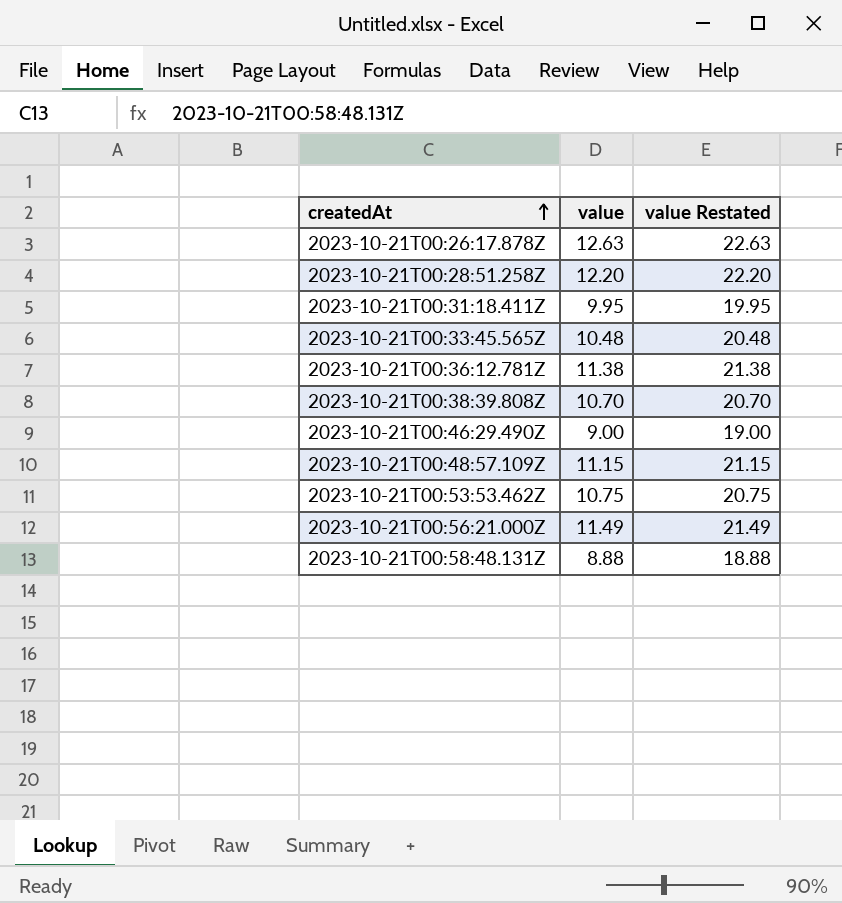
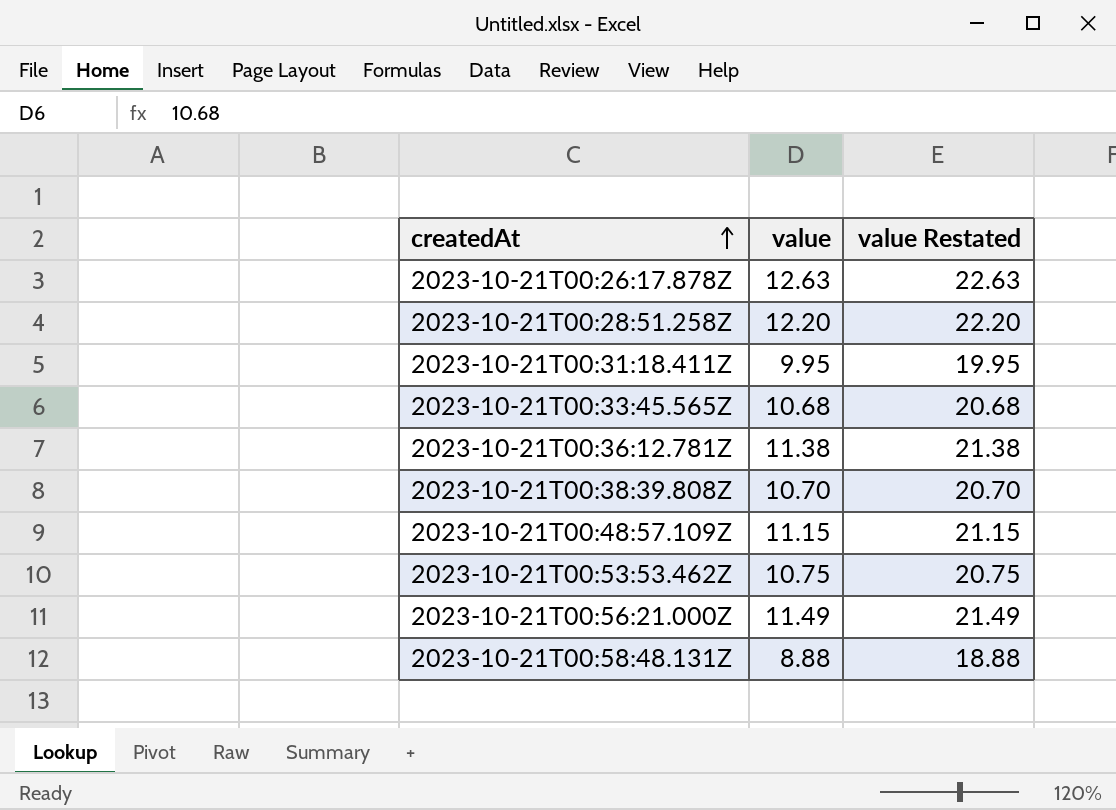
row 2023-10-21T00:46:29.490Z: 9.00 | 19.00 -> none
2023-10-21T00:33:45.565Z | value: 10.48 -> 10.68
2023-10-21T00:33:45.565Z | value Restated: 20.48 -> 20.68

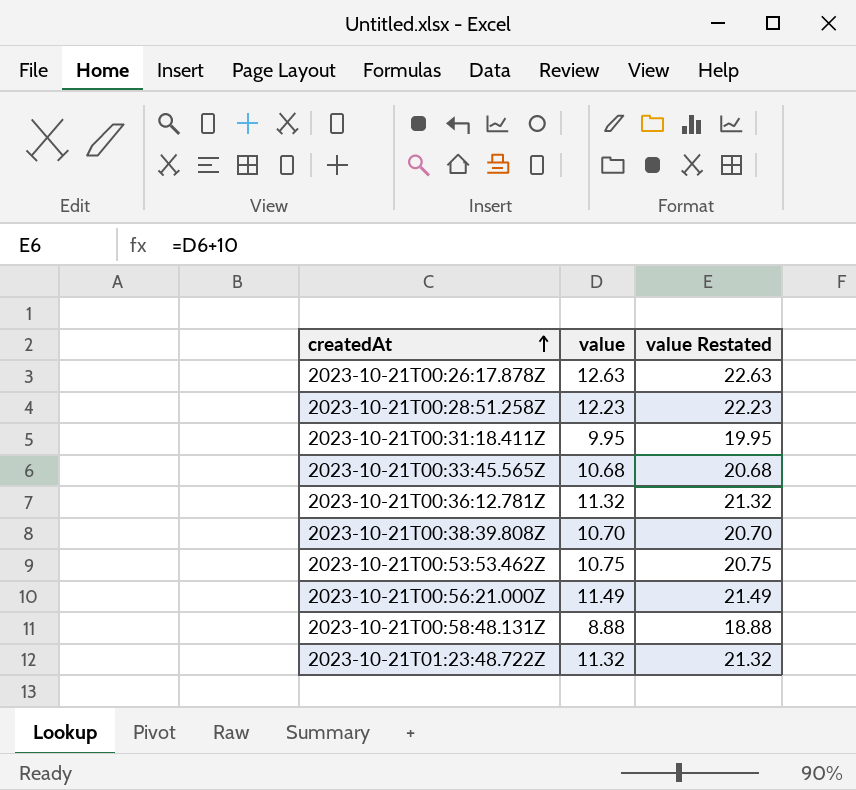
row 2023-10-21T00:48:57.109Z: 11.15 | 21.15 -> none
2023-10-21T00:28:51.258Z | value: 12.20 -> 12.23
2023-10-21T00:28:51.258Z | value Restated: 22.20 -> 22.23
2023-10-21T00:36:12.781Z | value: 11.38 -> 11.32
2023-10-21T00:36:12.781Z | value Restated: 21.38 -> 21.32
row 2023-10-21T01:23:48.722Z: none -> 11.32 | 21.32

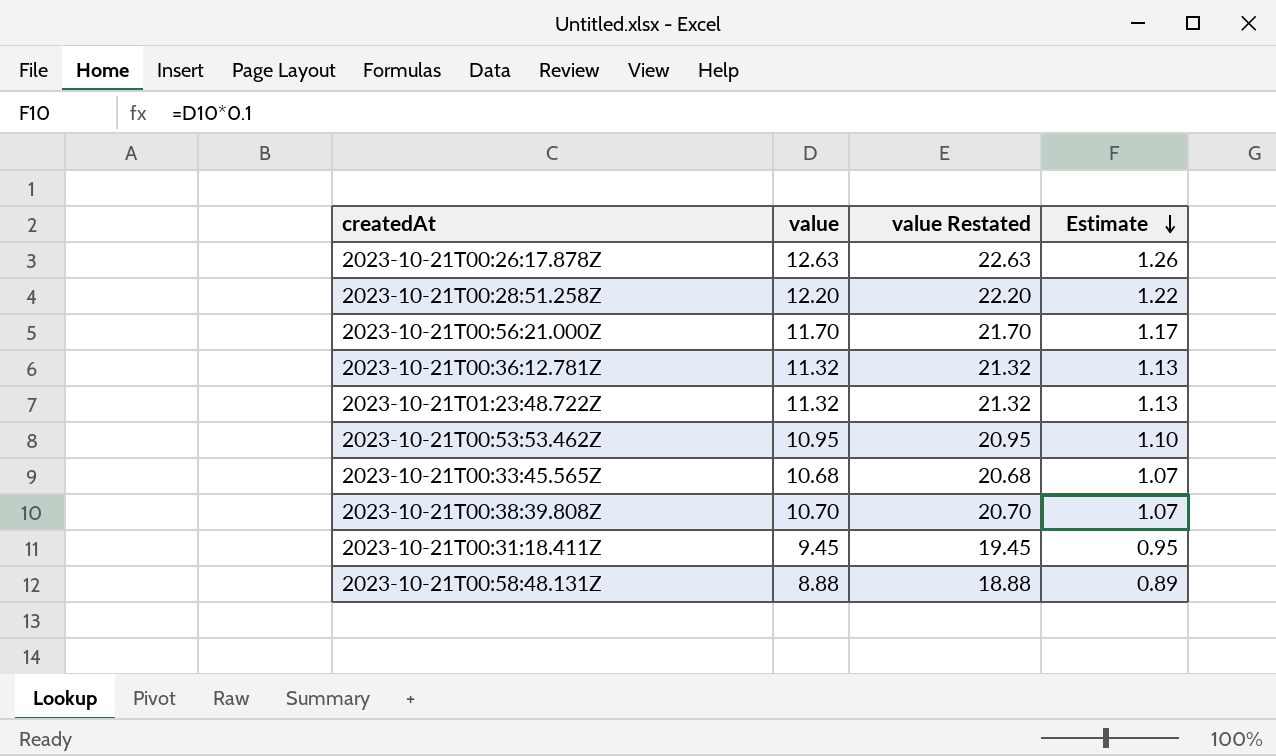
row order: createdAt ascending -> Estimate descending
column Estimate | formula: none -> [value] * 0.1
2023-10-21T00:28:51.258Z | value: 12.23 -> 12.20
2023-10-21T00:28:51.258Z | value Restated: 22.23 -> 22.20
2023-10-21T00:56:21.000Z | value: 11.49 -> 11.70
2023-10-21T00:56:21.000Z | value Restated: 21.49 -> 21.70
2023-10-21T00:53:53.462Z | value: 10.75 -> 10.95
2023-10-21T00:53:53.462Z | value Restated: 20.75 -> 20.95
2023-10-21T00:31:18.411Z | value: 9.95 -> 9.45
2023-10-21T00:31:18.411Z | value Restated: 19.95 -> 19.45

